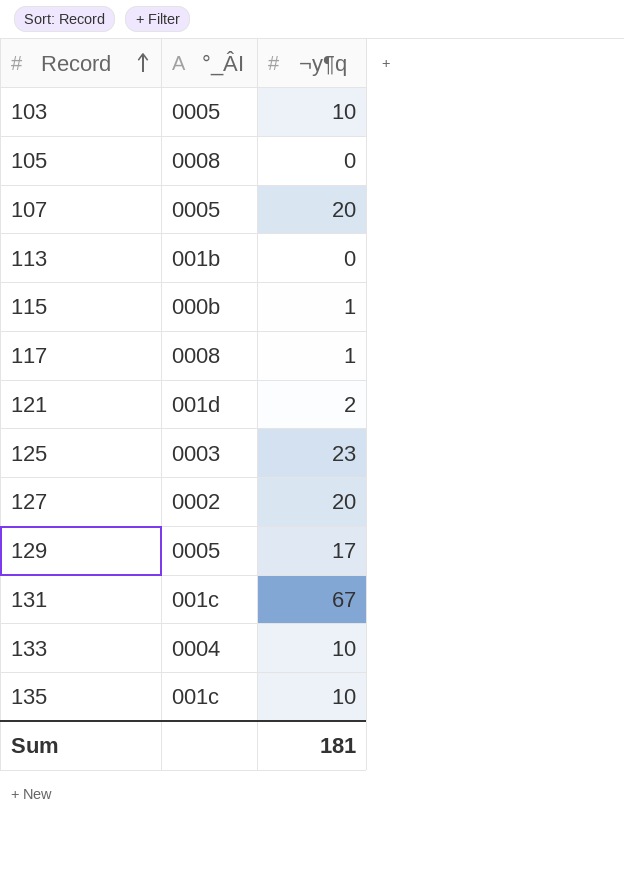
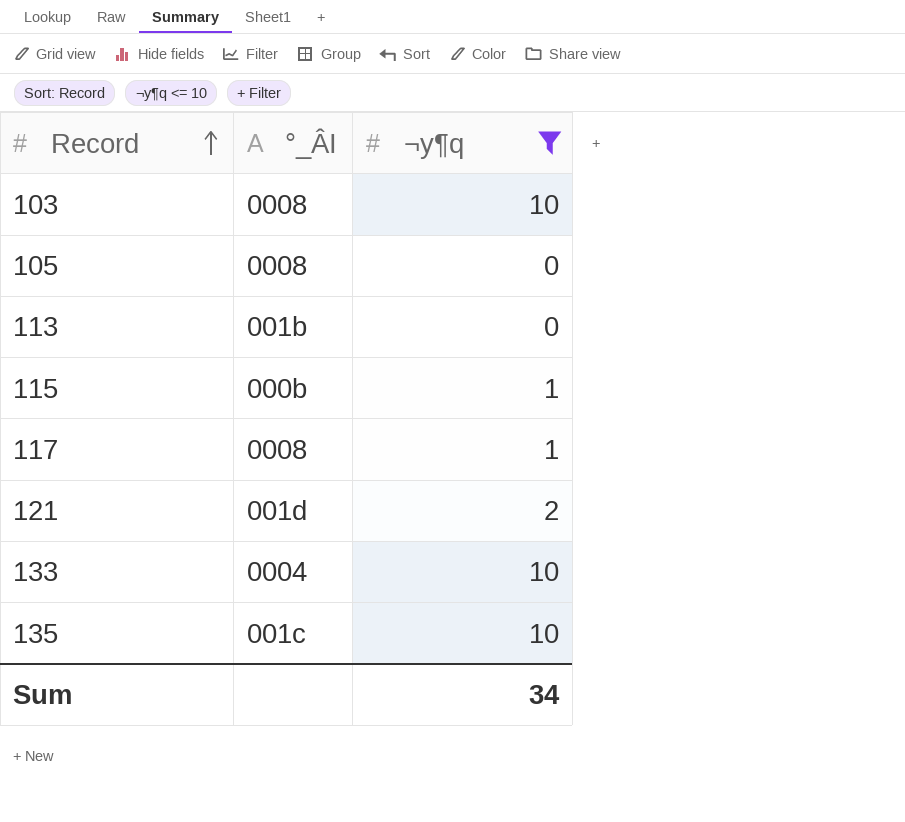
filter: none -> ¬y¶q <= 10
103 | °_ÂI: 0005 -> 0008
Sum | ¬y¶q: 181 -> 34

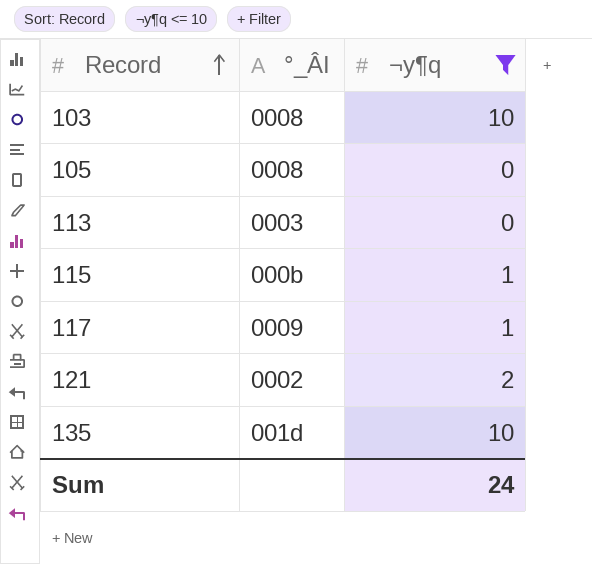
row 133: 0004 | 10 -> none
113 | °_ÂI: 001b -> 0003
117 | °_ÂI: 0008 -> 0009
121 | °_ÂI: 001d -> 0002
135 | °_ÂI: 001c -> 001d
Sum | ¬y¶q: 34 -> 24

